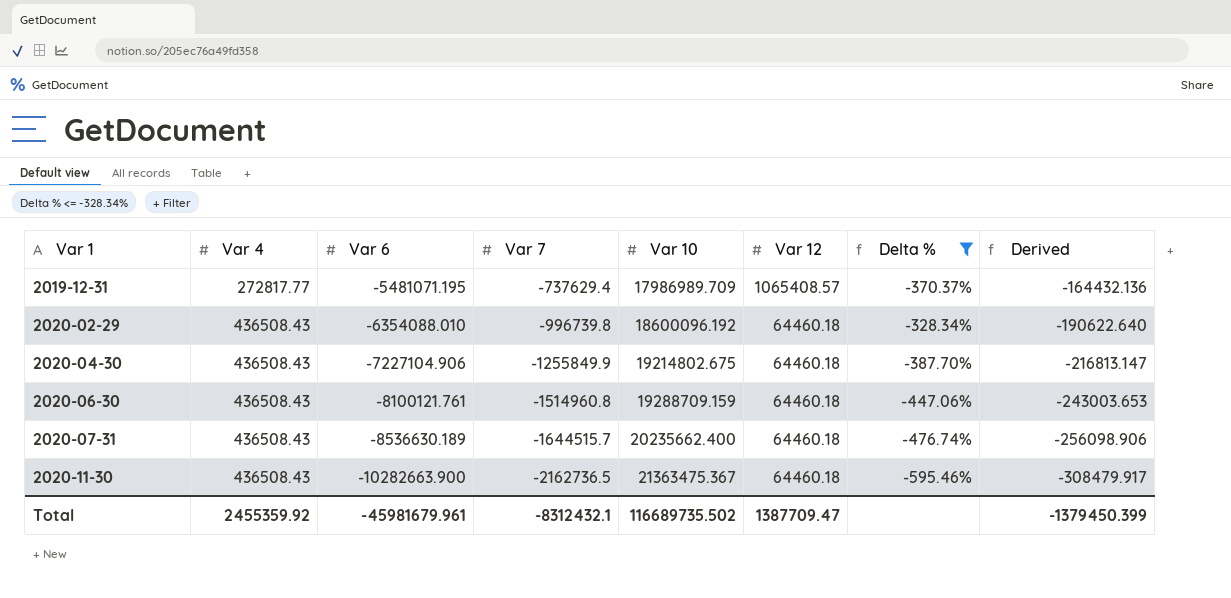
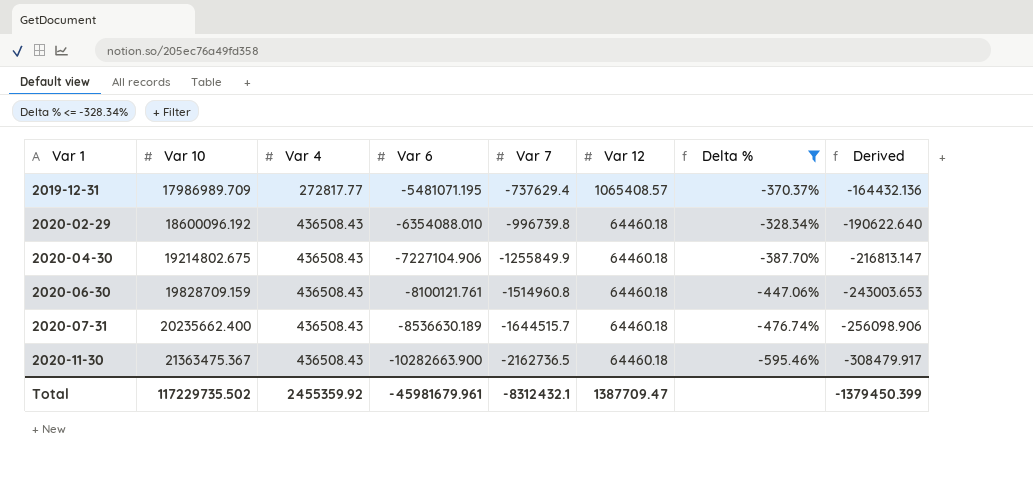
column Var 10 | position: 5 -> 2
2020-06-30 | Var 10: 19288709.159 -> 19828709.159
Total | Var 10: 116689735.502 -> 117229735.502

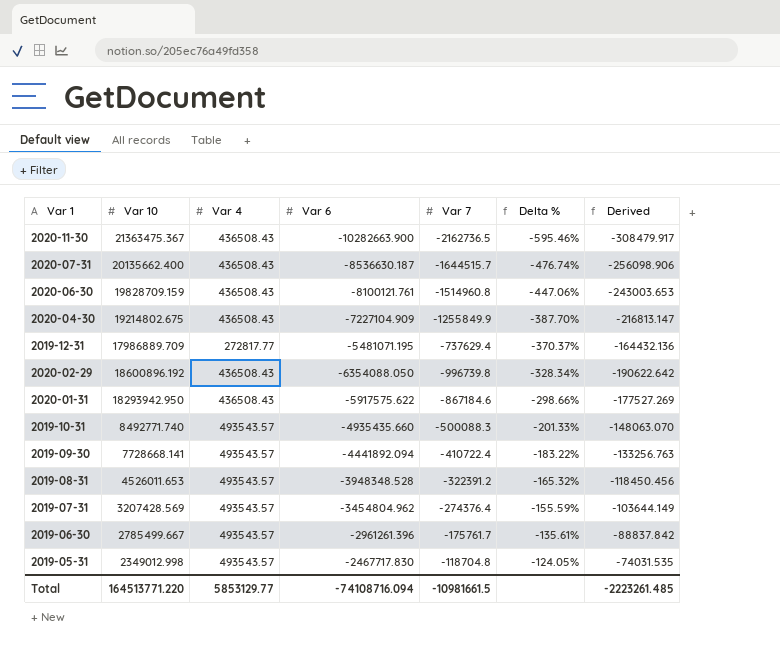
filter: Delta % <= -328.34% -> none
row order: Var 1 ascending -> Delta % ascending
column Var 12 | position: 6 -> none
2020-07-31 | Var 10: 20235662.400 -> 20135662.400
2020-07-31 | Var 6: -8536630.189 -> -8536630.187
2020-04-30 | Var 6: -7227104.906 -> -7227104.909
2019-12-31 | Var 10: 17986989.709 -> 17986889.709
2020-02-29 | Var 10: 18600096.192 -> 18600896.192
2020-02-29 | Var 6: -6354088.010 -> -6354088.050
2020-02-29 | Derived: -190622.640 -> -190622.642
Total | Var 10: 117229735.502 -> 164513771.220
Total | Var 4: 2455359.92 -> 5853129.77
Total | Var 6: -45981679.961 -> -74108716.094
Total | Var 7: -8312432.1 -> -10981661.5
Total | Derived: -1379450.399 -> -2223261.485

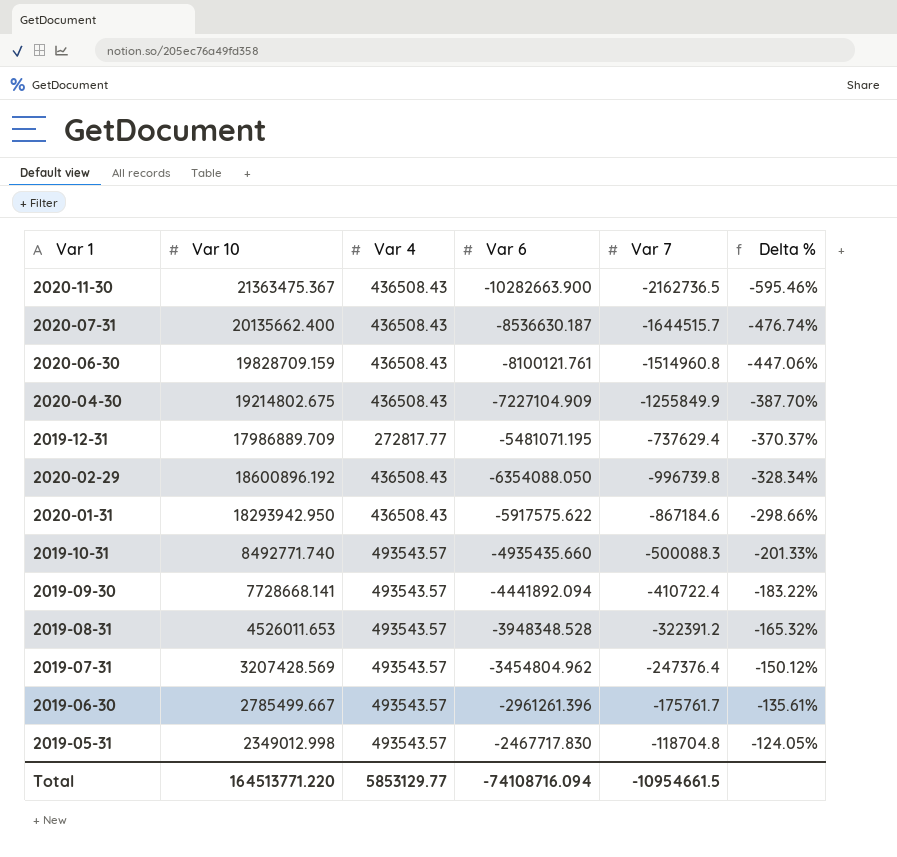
column Derived | formula: [Var 6] * 0.03 -> none
2019-07-31 | Var 7: -274376.4 -> -247376.4
2019-07-31 | Delta %: -155.59% -> -150.12%
Total | Var 7: -10981661.5 -> -10954661.5

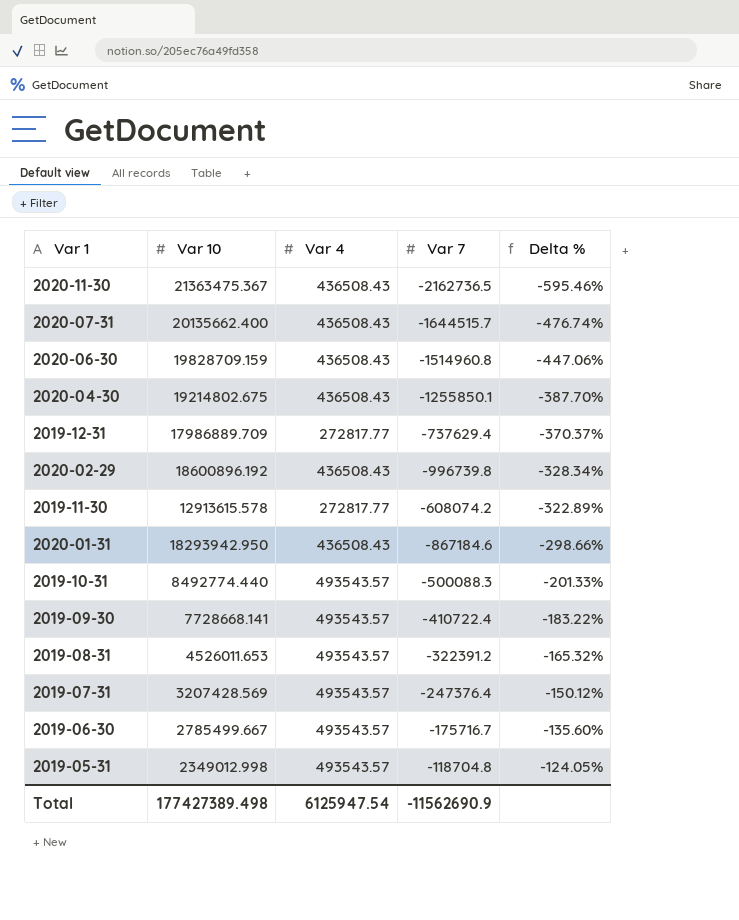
column Var 6 | position: 4 -> none
2020-04-30 | Var 7: -1255849.9 -> -1255850.1
row 2019-11-30: none -> 12913615.578 | 272817.77 | -608074.2 | -322.89%
2019-10-31 | Var 10: 8492771.740 -> 8492774.440
2019-06-30 | Var 7: -175761.7 -> -175716.7
2019-06-30 | Delta %: -135.61% -> -135.60%
Total | Var 10: 164513771.220 -> 177427389.498
Total | Var 4: 5853129.77 -> 6125947.54
Total | Var 7: -10954661.5 -> -11562690.9

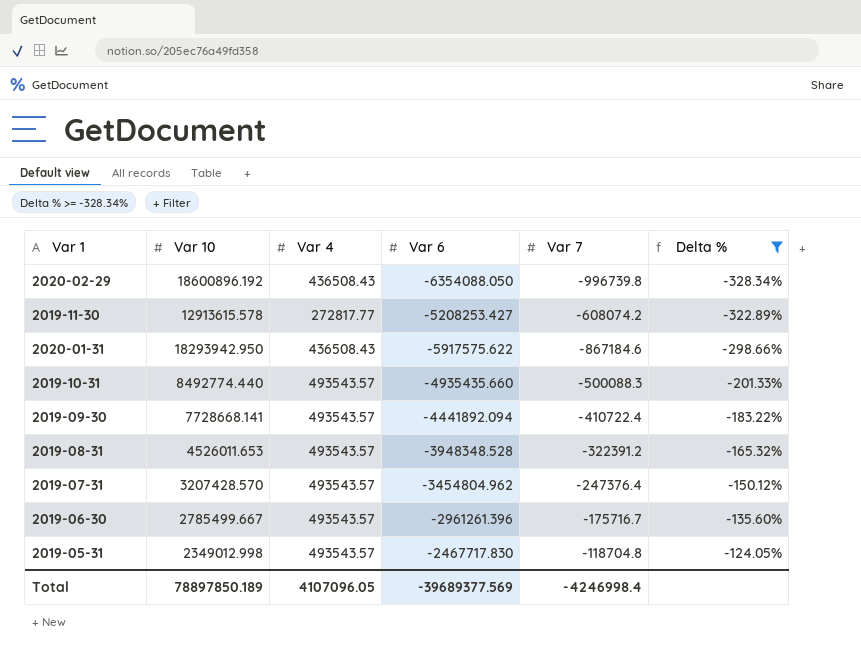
filter: none -> Delta % >= -328.34%
column Var 6 | position: none -> 4
2019-07-31 | Var 10: 3207428.569 -> 3207428.570
Total | Var 10: 177427389.498 -> 78897850.189
Total | Var 4: 6125947.54 -> 4107096.05
Total | Var 7: -11562690.9 -> -4246998.4

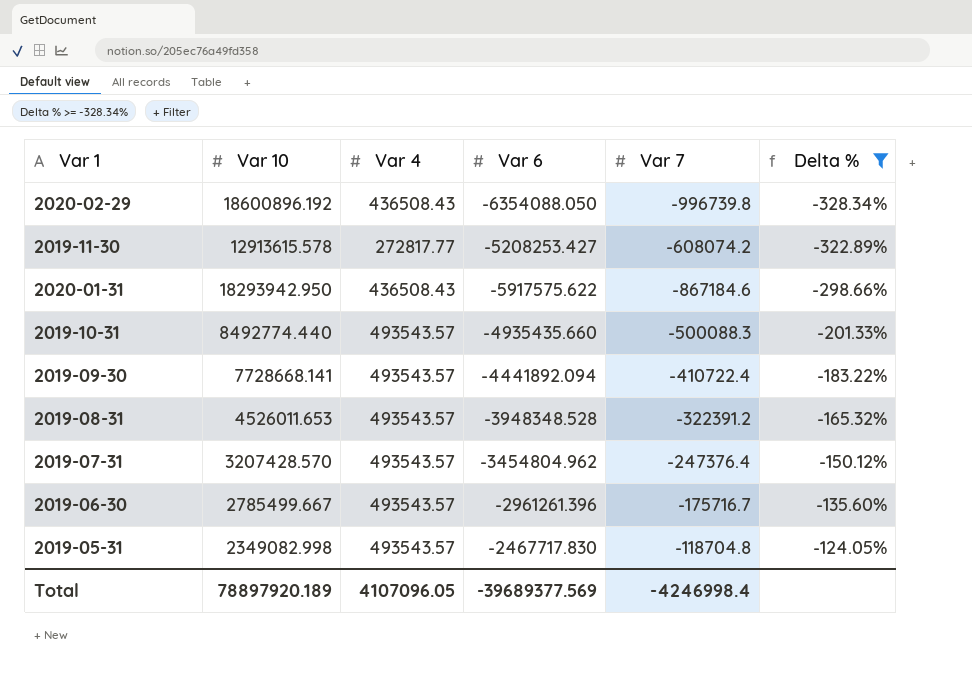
2019-05-31 | Var 10: 2349012.998 -> 2349082.998
Total | Var 10: 78897850.189 -> 78897920.189

